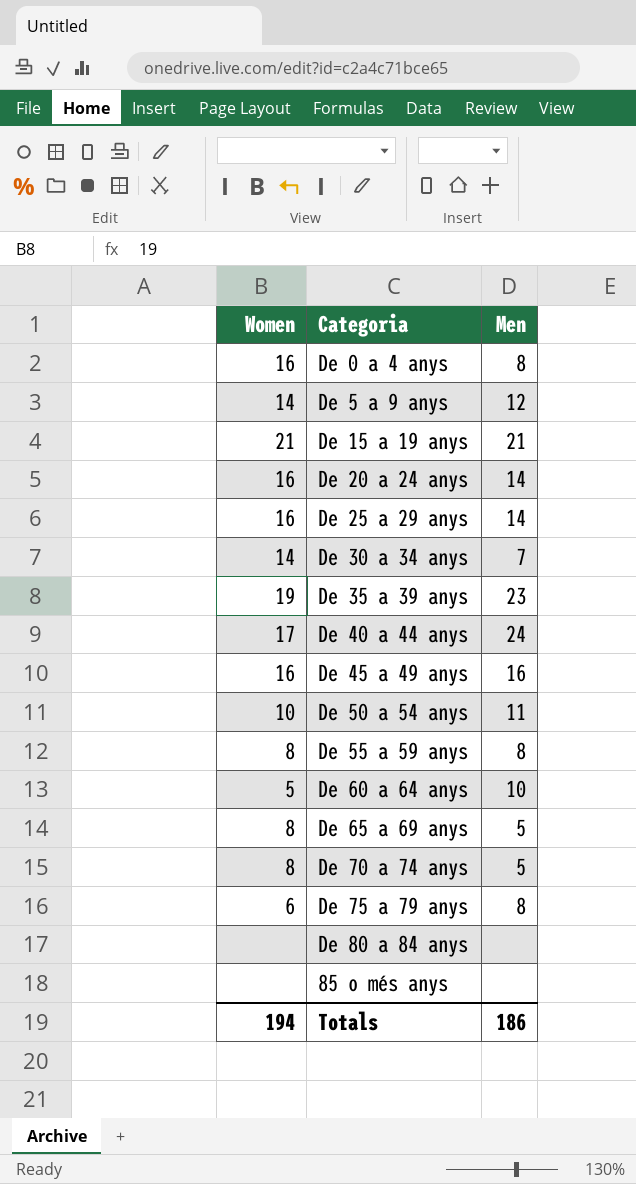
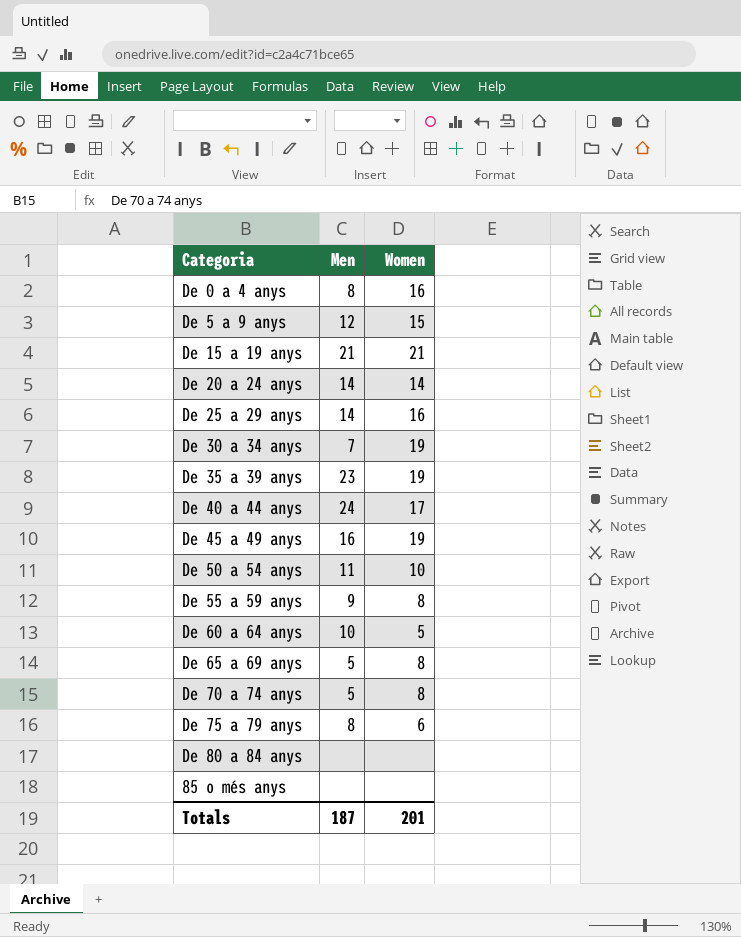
column Women | position: 1 -> 3
De 5 a 9 anys | Women: 14 -> 15
De 20 a 24 anys | Women: 16 -> 14
De 30 a 34 anys | Women: 14 -> 19
De 45 a 49 anys | Women: 16 -> 19
De 55 a 59 anys | Men: 8 -> 9
Totals | Men: 186 -> 187
Totals | Women: 194 -> 201

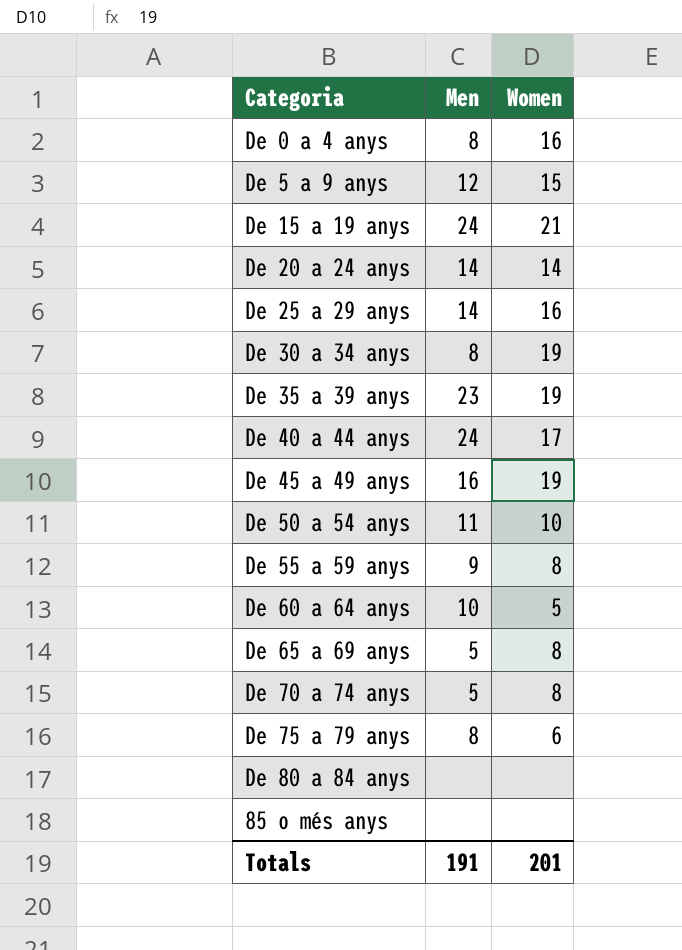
De 15 a 19 anys | Men: 21 -> 24
De 30 a 34 anys | Men: 7 -> 8
Totals | Men: 187 -> 191

